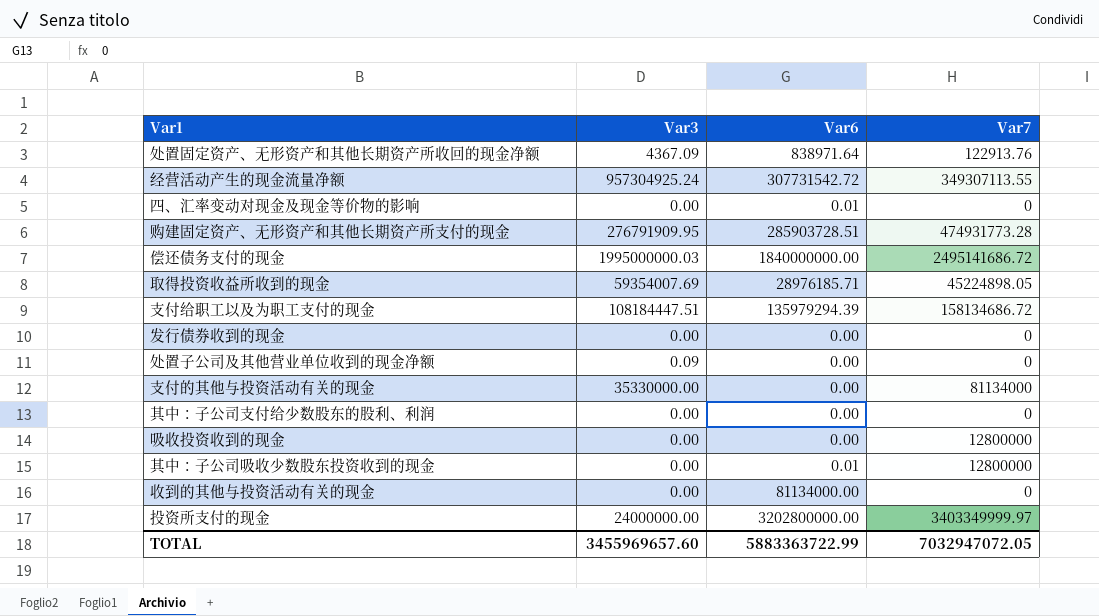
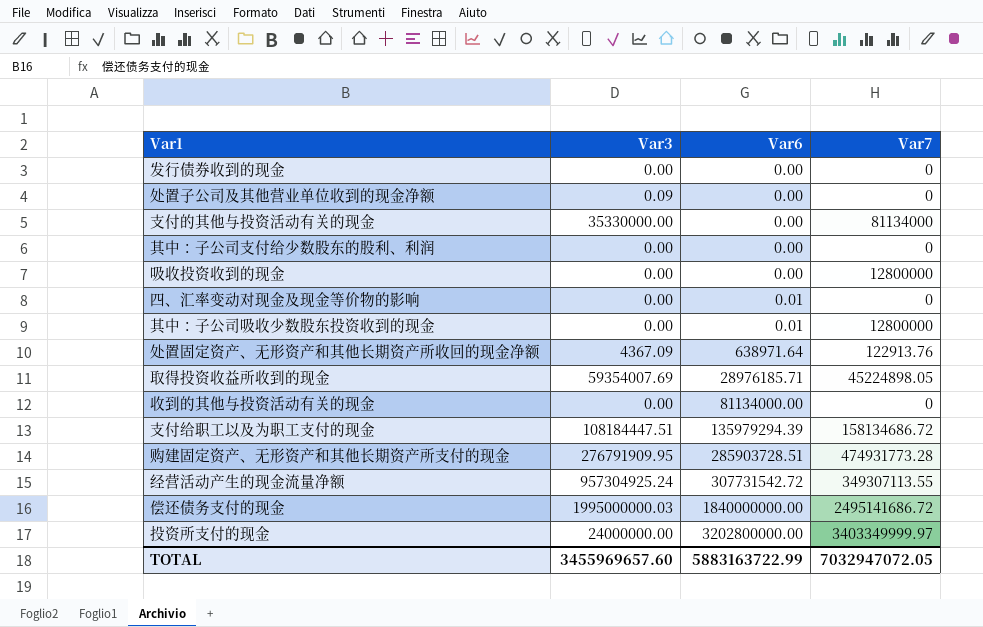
row order: none -> Var6 ascending
处置固定资产、无形资产和其他长期资产所收回的现金净额 | Var6: 838971.64 -> 638971.64
TOTAL | Var6: 5883363722.99 -> 5883163722.99

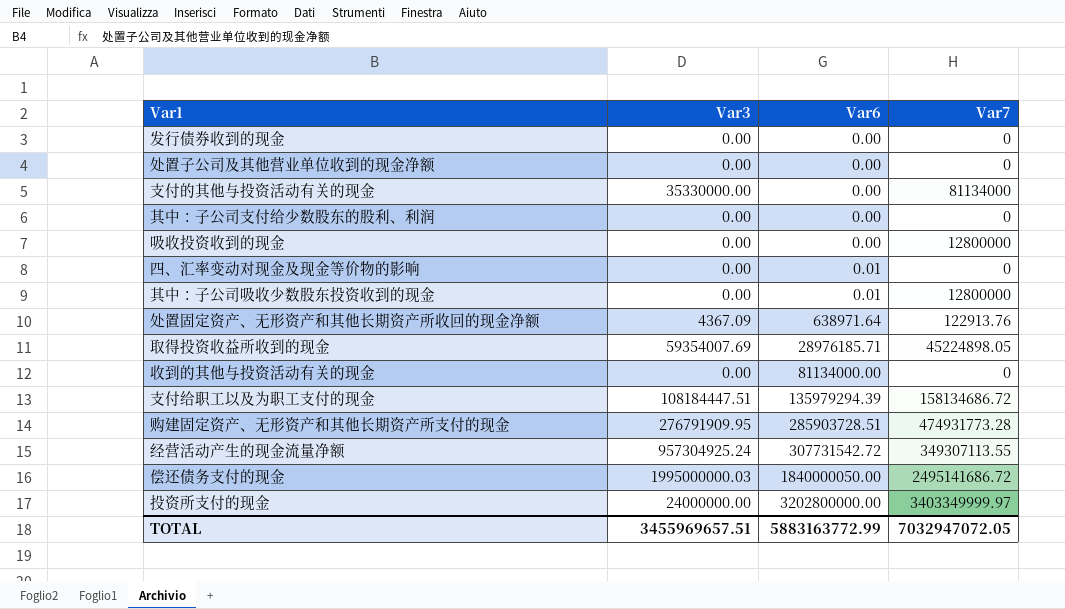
处置子公司及其他营业单位收到的现金净额 | Var3: 0.09 -> 0.00
偿还债务支付的现金 | Var6: 1840000000.00 -> 1840000050.00
TOTAL | Var3: 3455969657.60 -> 3455969657.51
TOTAL | Var6: 5883163722.99 -> 5883163772.99

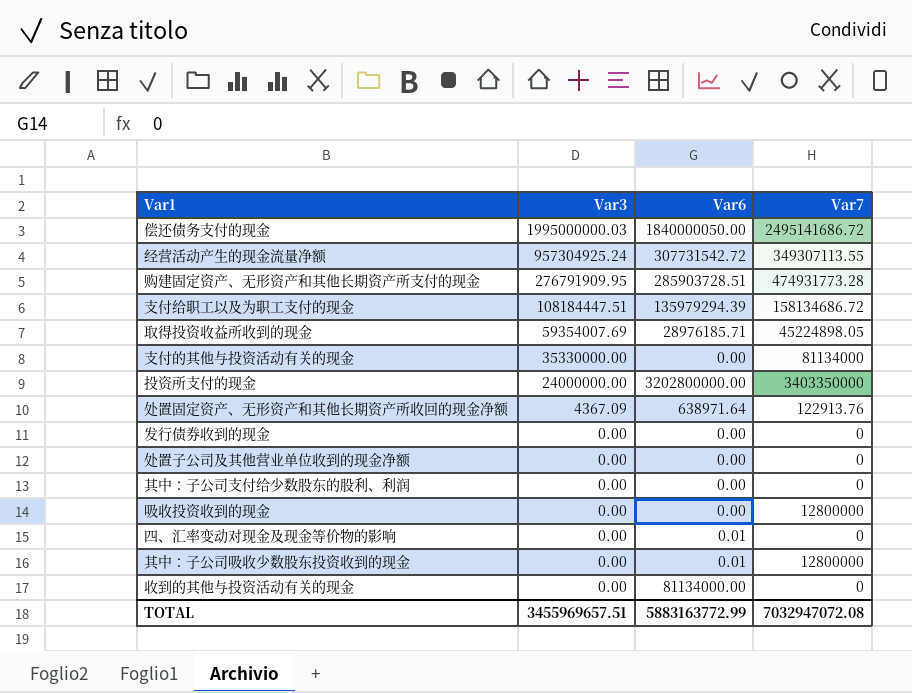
row order: Var6 ascending -> Var3 descending
投资所支付的现金 | Var7: 3403349999.97 -> 3403350000
TOTAL | Var7: 7032947072.05 -> 7032947072.08

